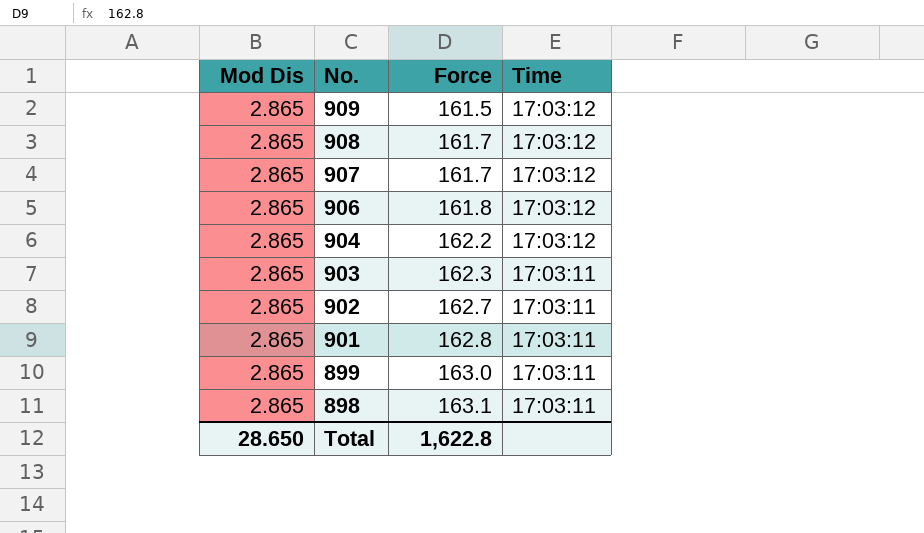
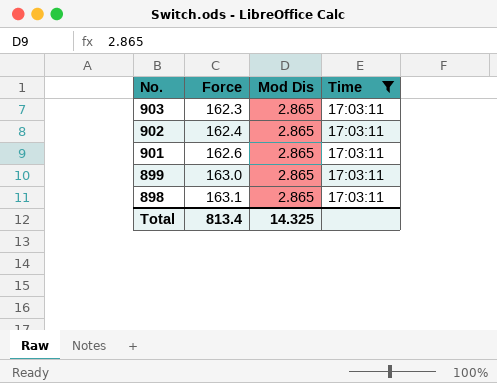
filter: none -> Time = 17:03:11
column Mod Dis | position: 1 -> 3
902 | Force: 162.7 -> 162.4
901 | Force: 162.8 -> 162.6
Total | Force: 1,622.8 -> 813.4
Total | Mod Dis: 28.650 -> 14.325

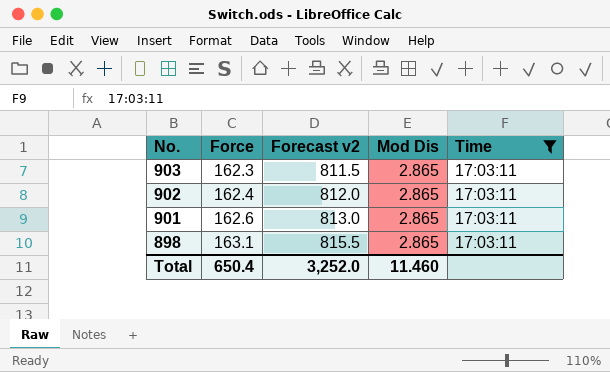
column Forecast v2 | formula: none -> [Force] * 5
row 899: 163.0 | 2.865 | 17:03:11 -> none
Total | Force: 813.4 -> 650.4
Total | Mod Dis: 14.325 -> 11.460

